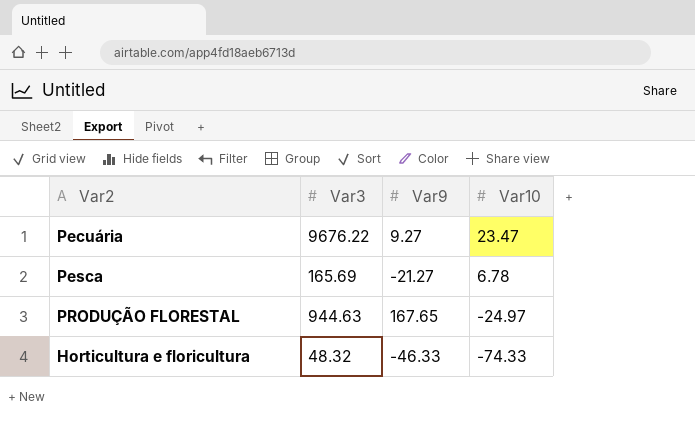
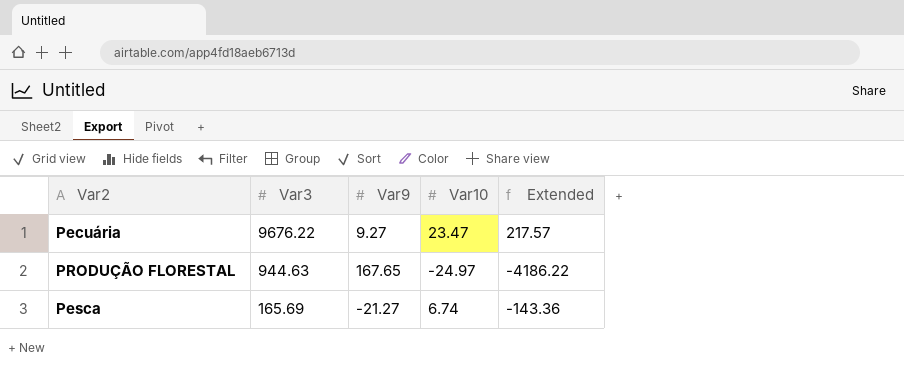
row order: Var10 descending -> Var3 descending
column Extended | formula: none -> [Var9] * [Var10]
row Horticultura e floricultura: 48.32 | -46.33 | -74.33 -> none
Pesca | Var10: 6.78 -> 6.74

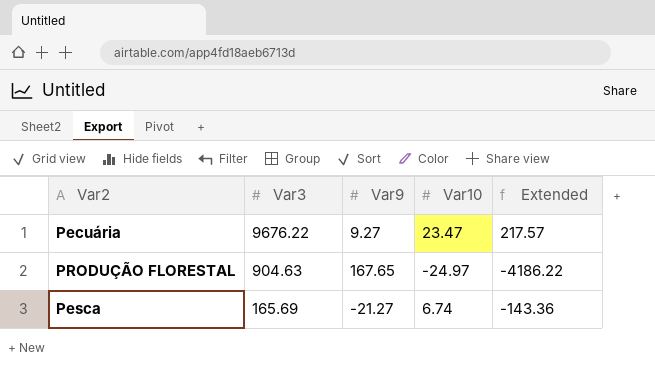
PRODUÇÃO FLORESTAL | Var3: 944.63 -> 904.63

